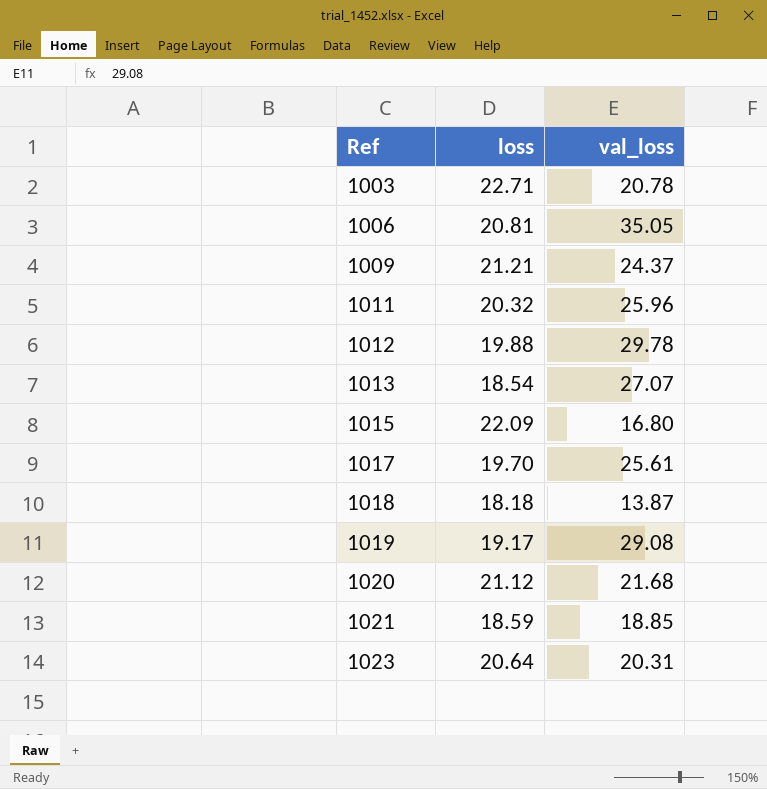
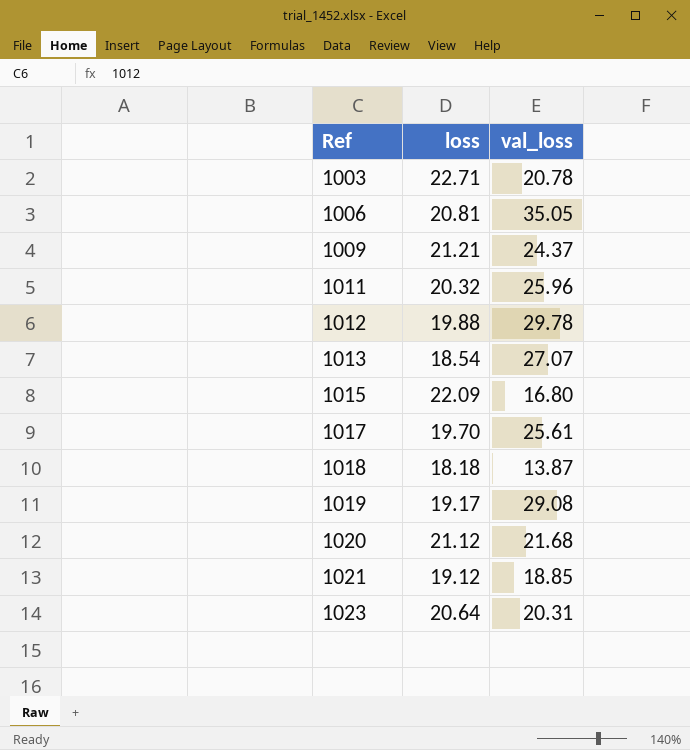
1021 | loss: 18.59 -> 19.12

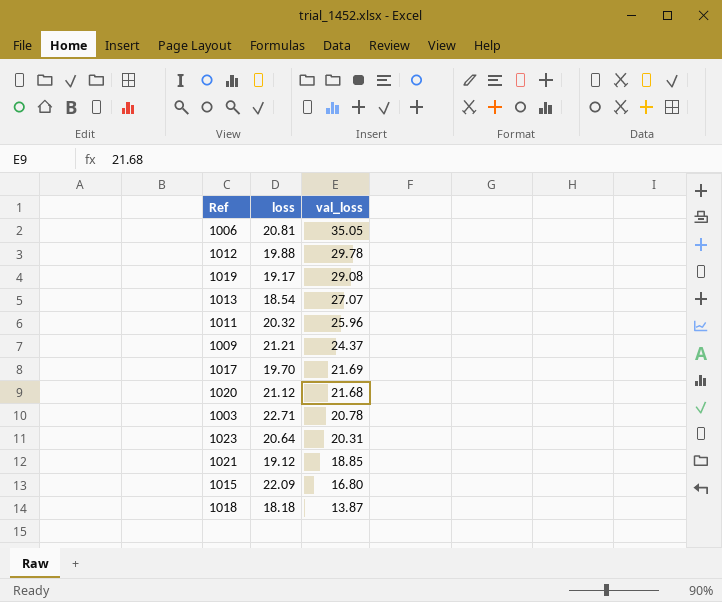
row order: Ref ascending -> val_loss descending
1017 | val_loss: 25.61 -> 21.69

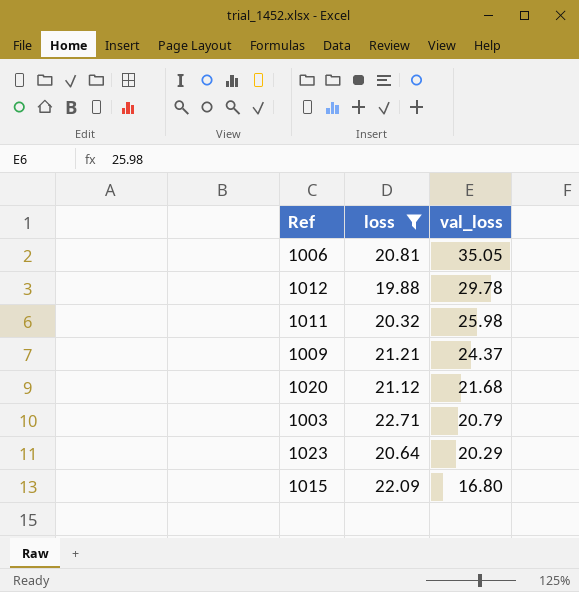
filter: none -> loss >= 19.88
1011 | val_loss: 25.96 -> 25.98
1003 | val_loss: 20.78 -> 20.79
1023 | val_loss: 20.31 -> 20.29

